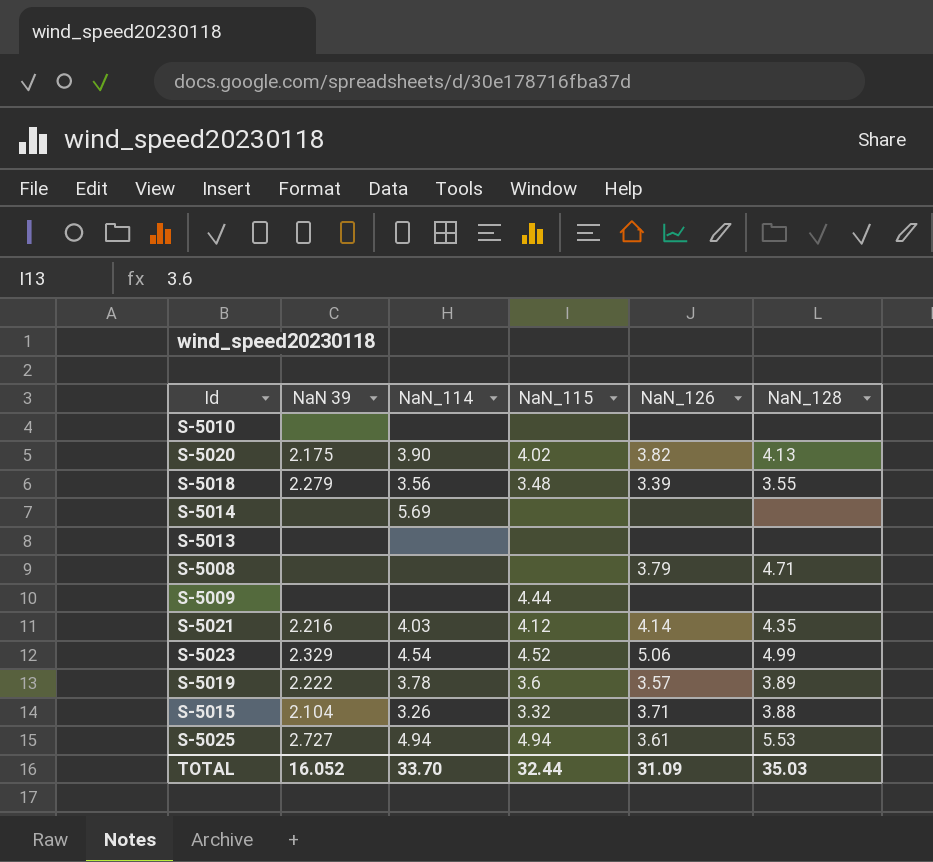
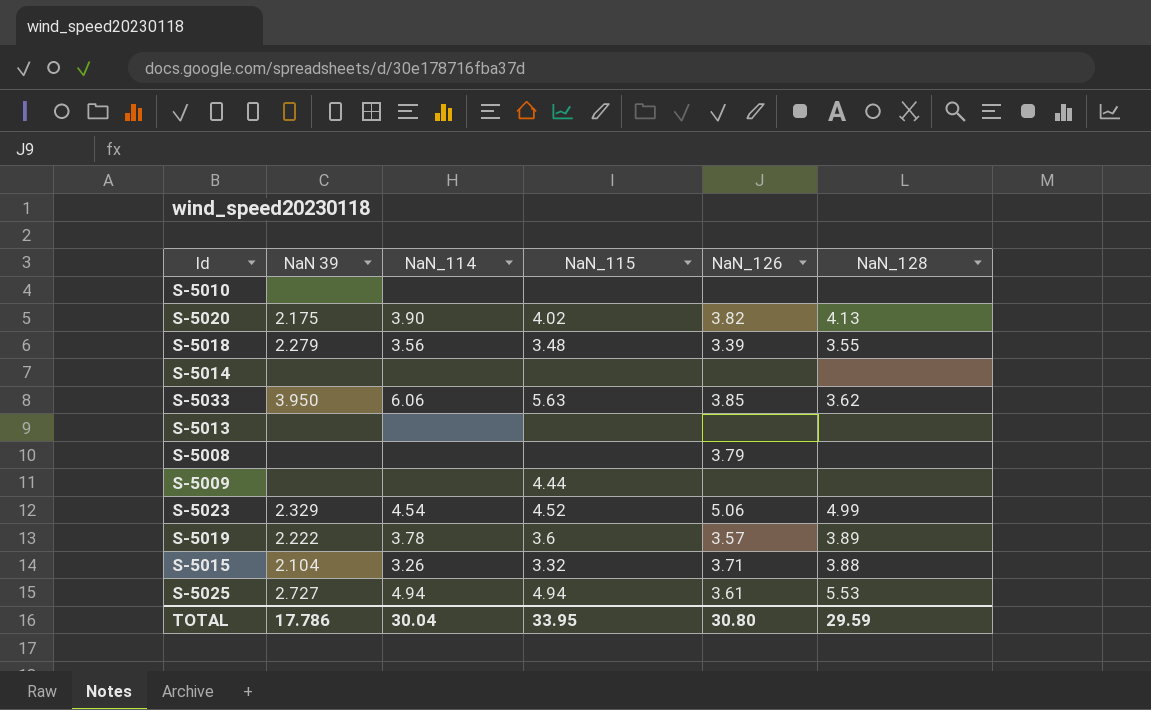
row S-5021: 2.216 | 4.03 | 4.12 | 4.14 | 4.35 -> none
S-5014 | NaN_114: 5.69 -> none
row S-5033: none -> 3.950 | 6.06 | 5.63 | 3.85 | 3.62
S-5008 | NaN_128: 4.71 -> none
TOTAL | NaN 39: 16.052 -> 17.786
TOTAL | NaN_114: 33.70 -> 30.04
TOTAL | NaN_115: 32.44 -> 33.95
TOTAL | NaN_126: 31.09 -> 30.80
TOTAL | NaN_128: 35.03 -> 29.59

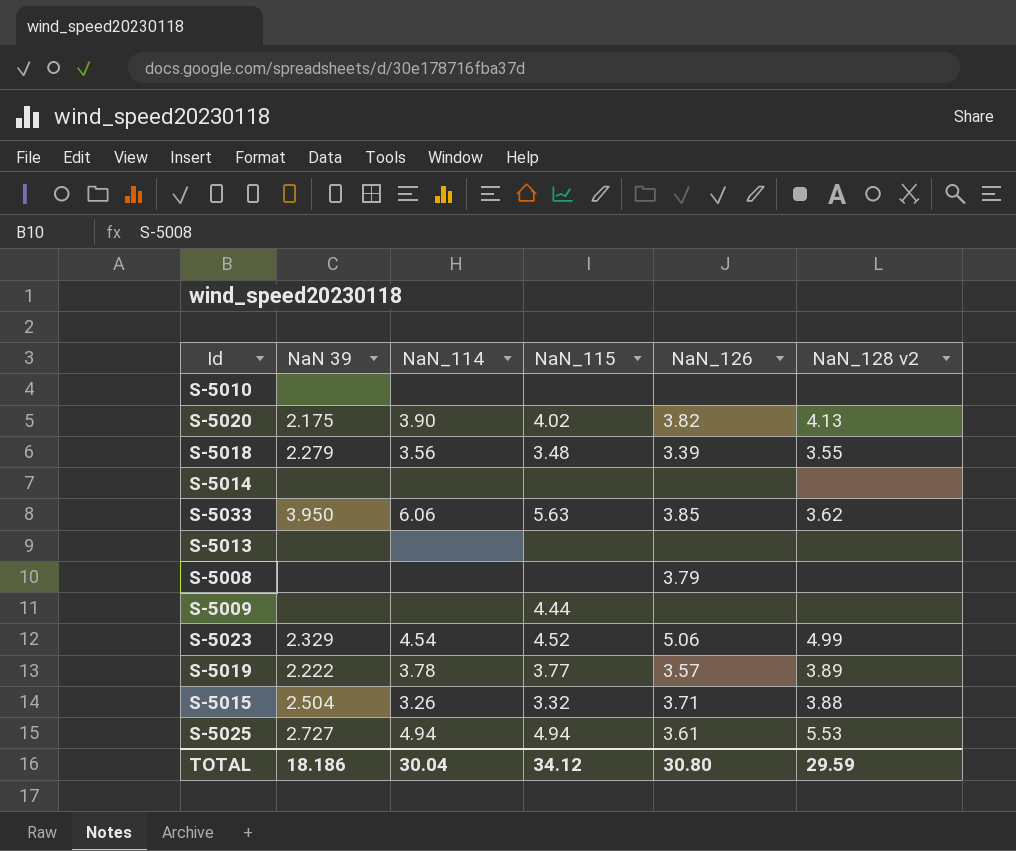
column name: NaN_128 -> NaN_128 v2
S-5019 | NaN_115: 3.6 -> 3.77
S-5015 | NaN 39: 2.104 -> 2.504
TOTAL | NaN 39: 17.786 -> 18.186
TOTAL | NaN_115: 33.95 -> 34.12

